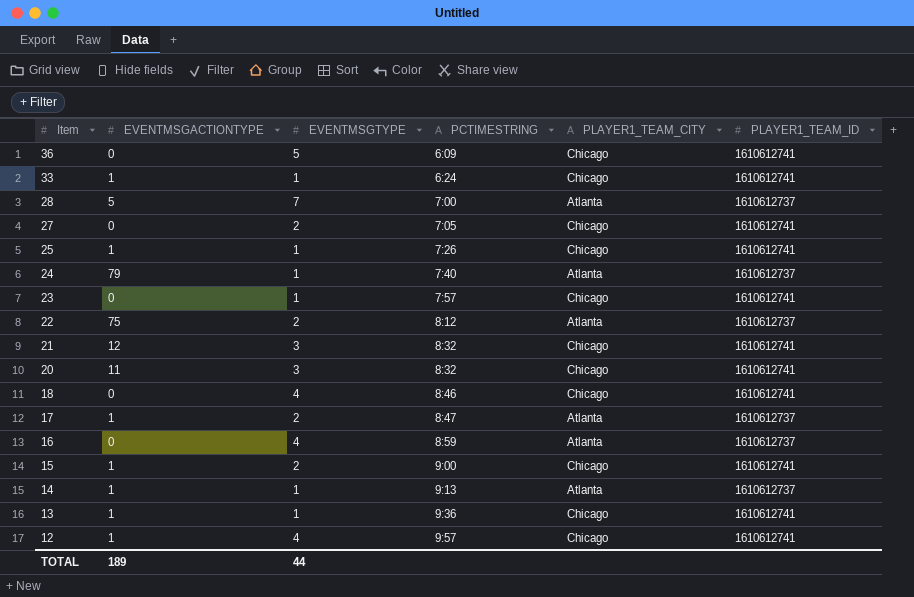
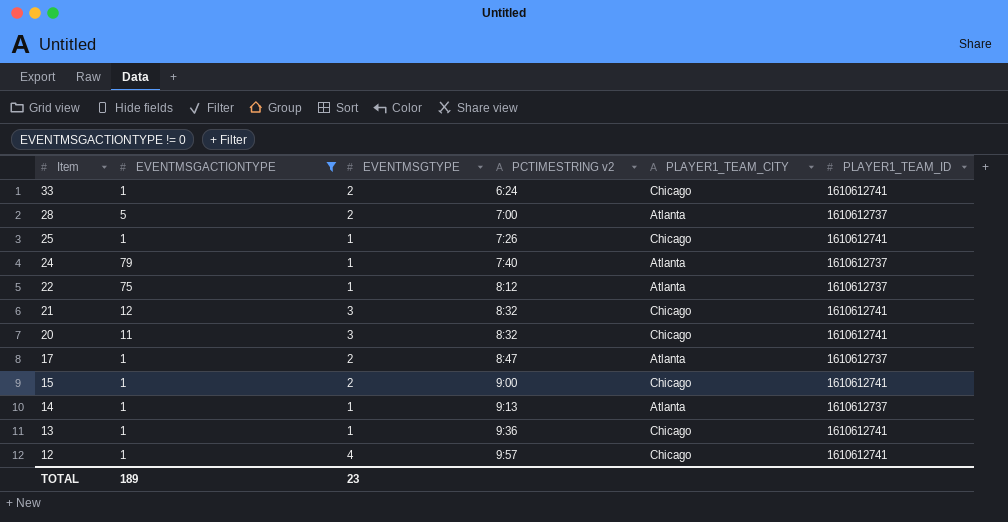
filter: none -> EVENTMSGACTIONTYPE != 0
column name: PCTIMESTRING -> PCTIMESTRING v2
33 | EVENTMSGTYPE: 1 -> 2
28 | EVENTMSGTYPE: 7 -> 2
22 | EVENTMSGTYPE: 2 -> 1
TOTAL | EVENTMSGTYPE: 44 -> 23

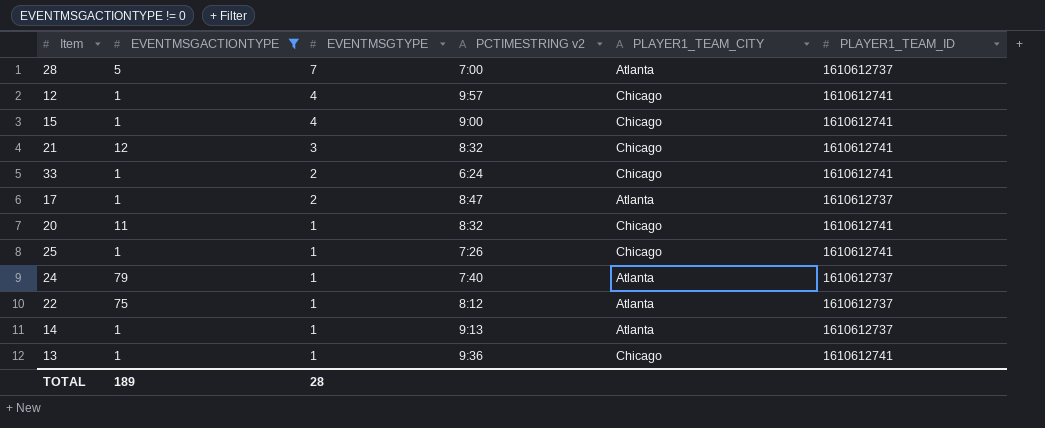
row order: Item descending -> EVENTMSGTYPE descending
28 | EVENTMSGTYPE: 2 -> 7
15 | EVENTMSGTYPE: 2 -> 4
20 | EVENTMSGTYPE: 3 -> 1
TOTAL | EVENTMSGTYPE: 23 -> 28

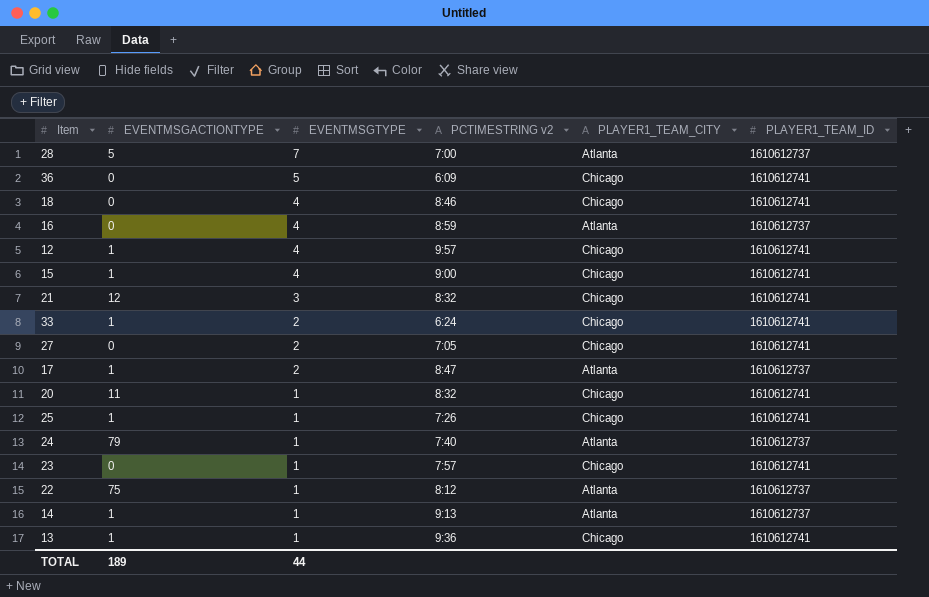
filter: EVENTMSGACTIONTYPE != 0 -> none
TOTAL | EVENTMSGTYPE: 28 -> 44

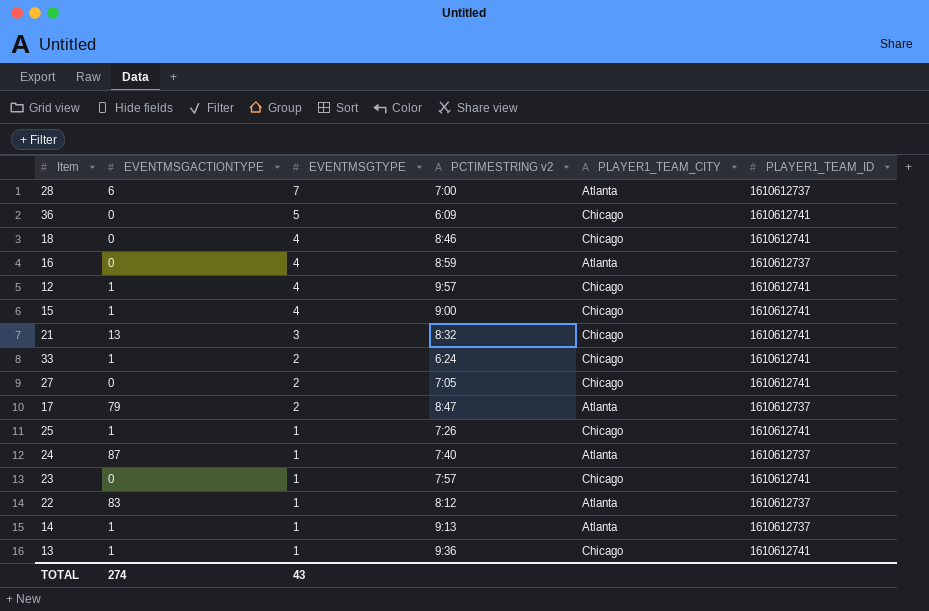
row 20: 11 | 1 | 8:32 | Chicago | 1610612741 -> none
28 | EVENTMSGACTIONTYPE: 5 -> 6
21 | EVENTMSGACTIONTYPE: 12 -> 13
17 | EVENTMSGACTIONTYPE: 1 -> 79
24 | EVENTMSGACTIONTYPE: 79 -> 87
22 | EVENTMSGACTIONTYPE: 75 -> 83
TOTAL | EVENTMSGACTIONTYPE: 189 -> 274
TOTAL | EVENTMSGTYPE: 44 -> 43

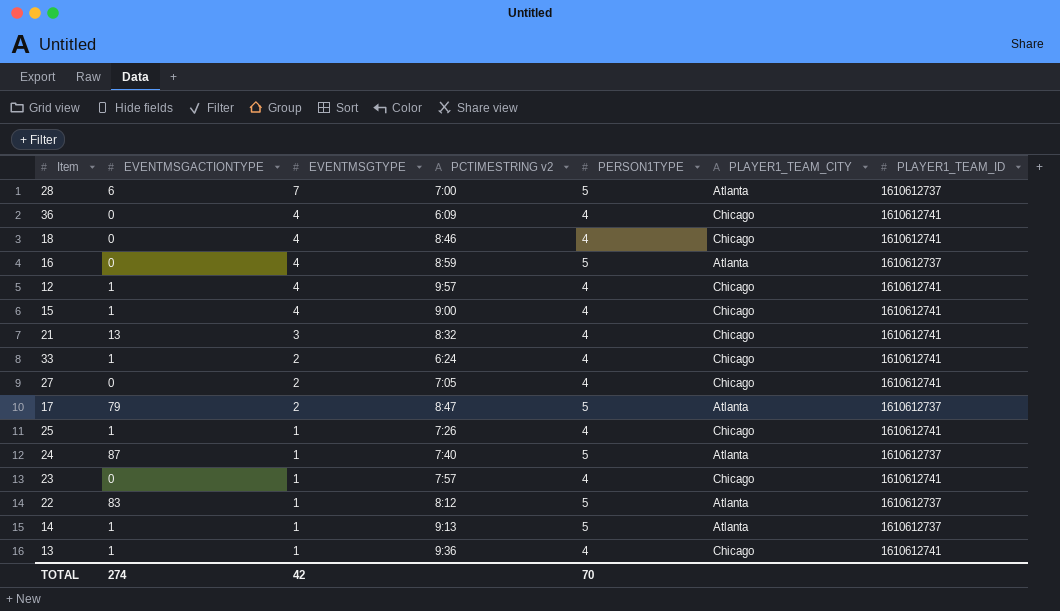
column PERSON1TYPE | position: none -> 5
36 | EVENTMSGTYPE: 5 -> 4
TOTAL | EVENTMSGTYPE: 43 -> 42

